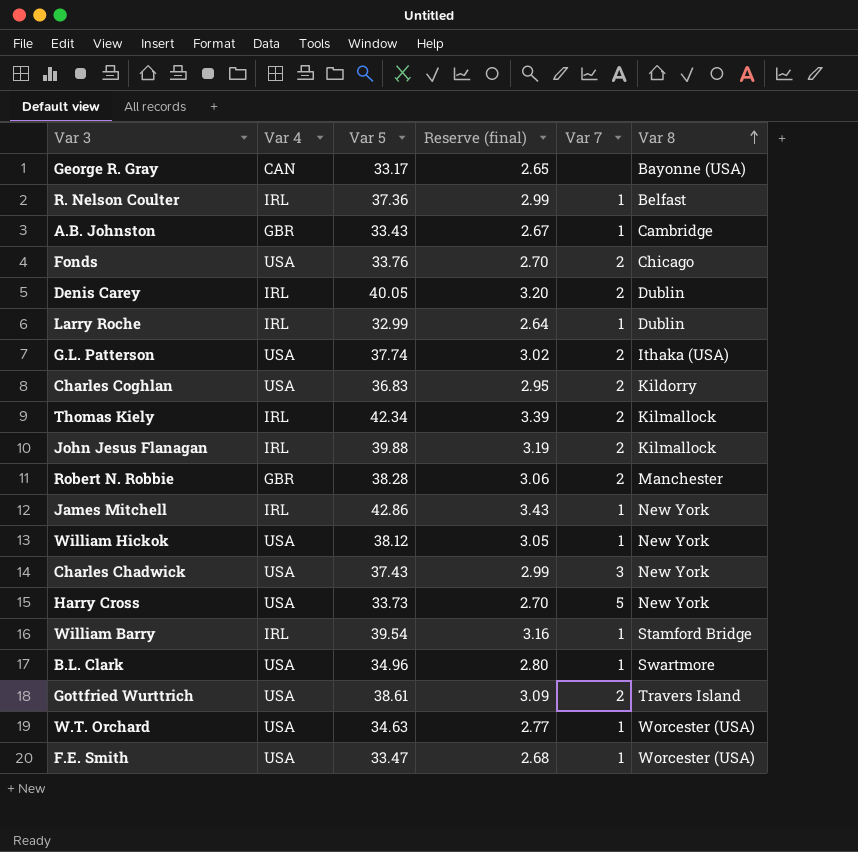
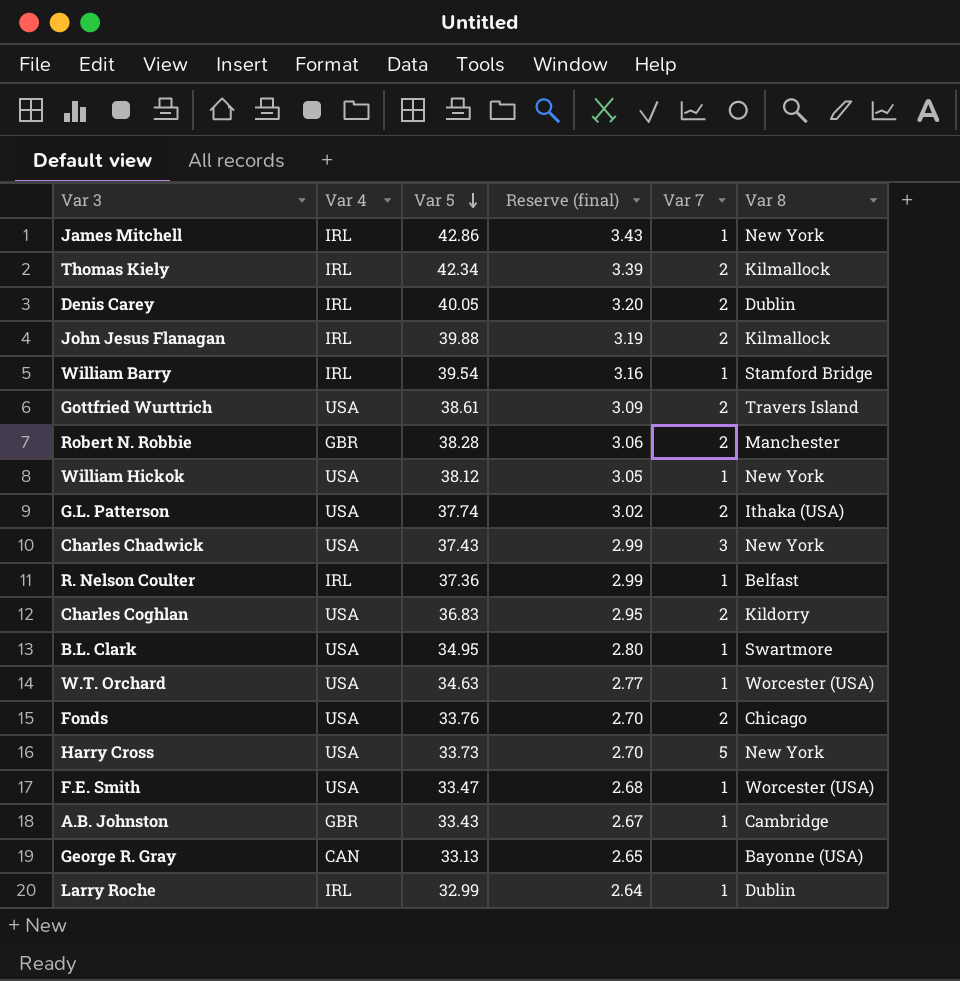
row order: Var 8 ascending -> Var 5 descending
B.L. Clark | Var 5: 34.96 -> 34.95
George R. Gray | Var 5: 33.17 -> 33.13

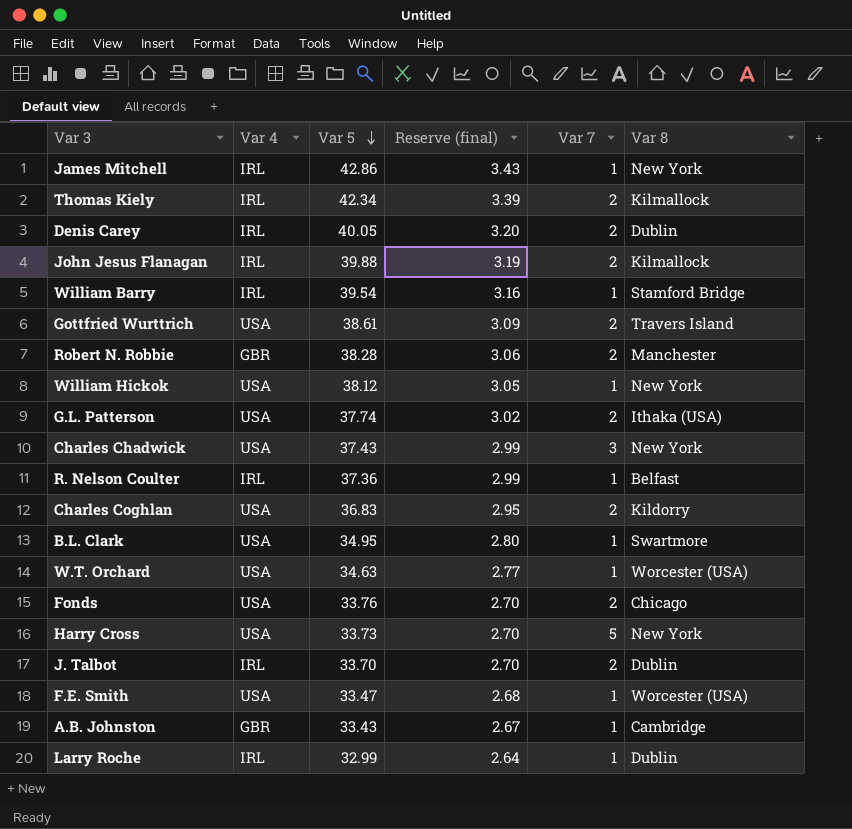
row George R. Gray: CAN | 33.13 | 2.65 | none | Bayonne (USA) -> none
row J. Talbot: none -> IRL | 33.70 | 2.70 | 2 | Dublin

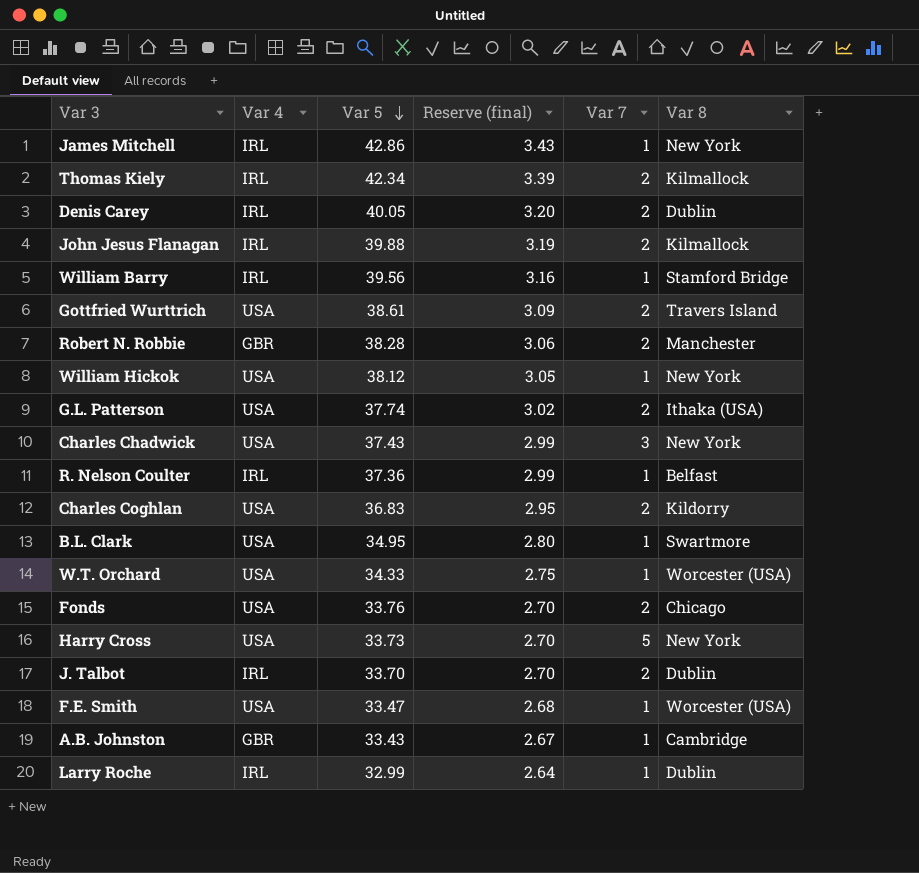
William Barry | Var 5: 39.54 -> 39.56
W.T. Orchard | Var 5: 34.63 -> 34.33
W.T. Orchard | Reserve (final): 2.77 -> 2.75

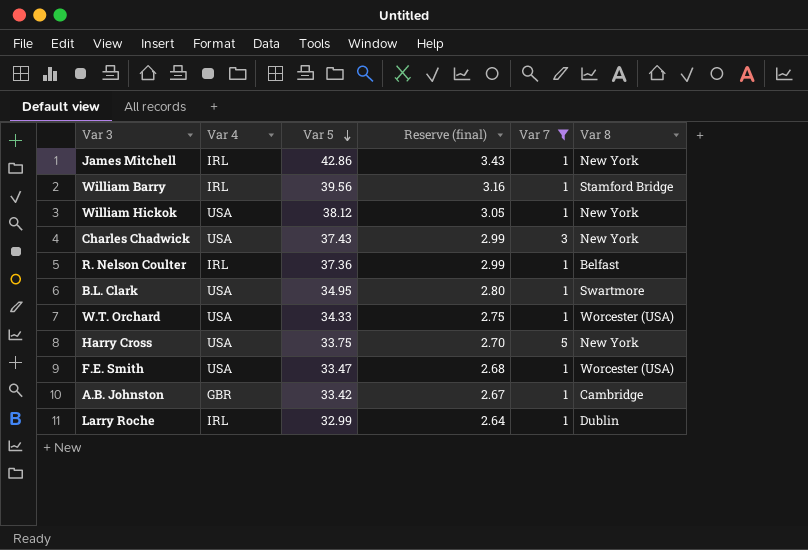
filter: none -> Var 7 != 2
Harry Cross | Var 5: 33.73 -> 33.75
A.B. Johnston | Var 5: 33.43 -> 33.42

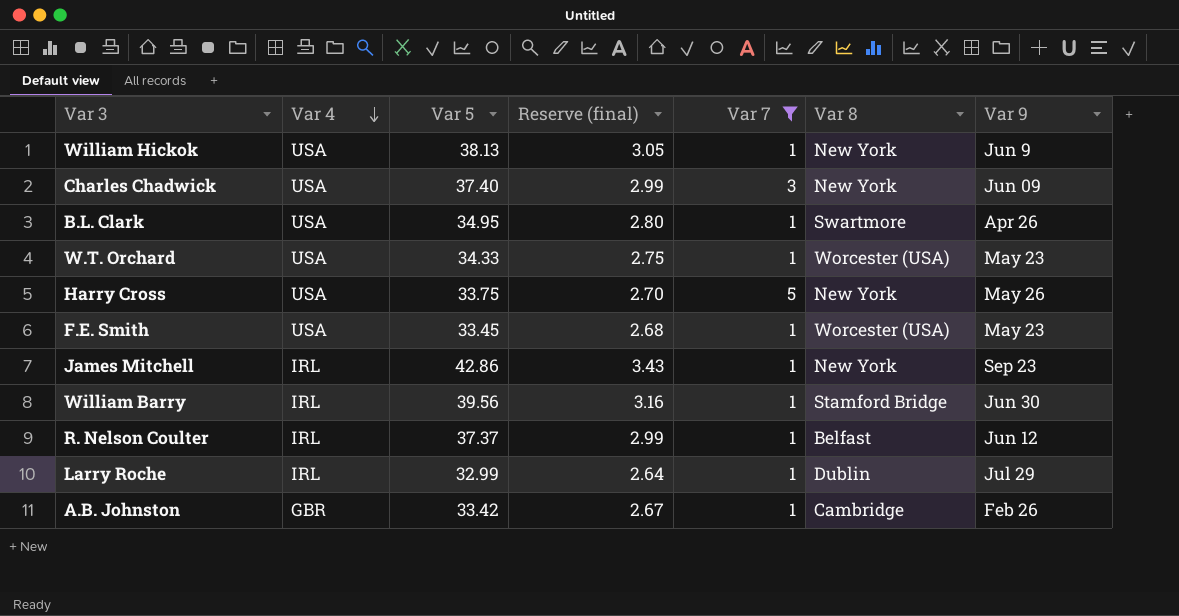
row order: Var 5 descending -> Var 4 descending
column Var 9 | position: none -> 7
William Hickok | Var 5: 38.12 -> 38.13
Charles Chadwick | Var 5: 37.43 -> 37.40
F.E. Smith | Var 5: 33.47 -> 33.45
R. Nelson Coulter | Var 5: 37.36 -> 37.37

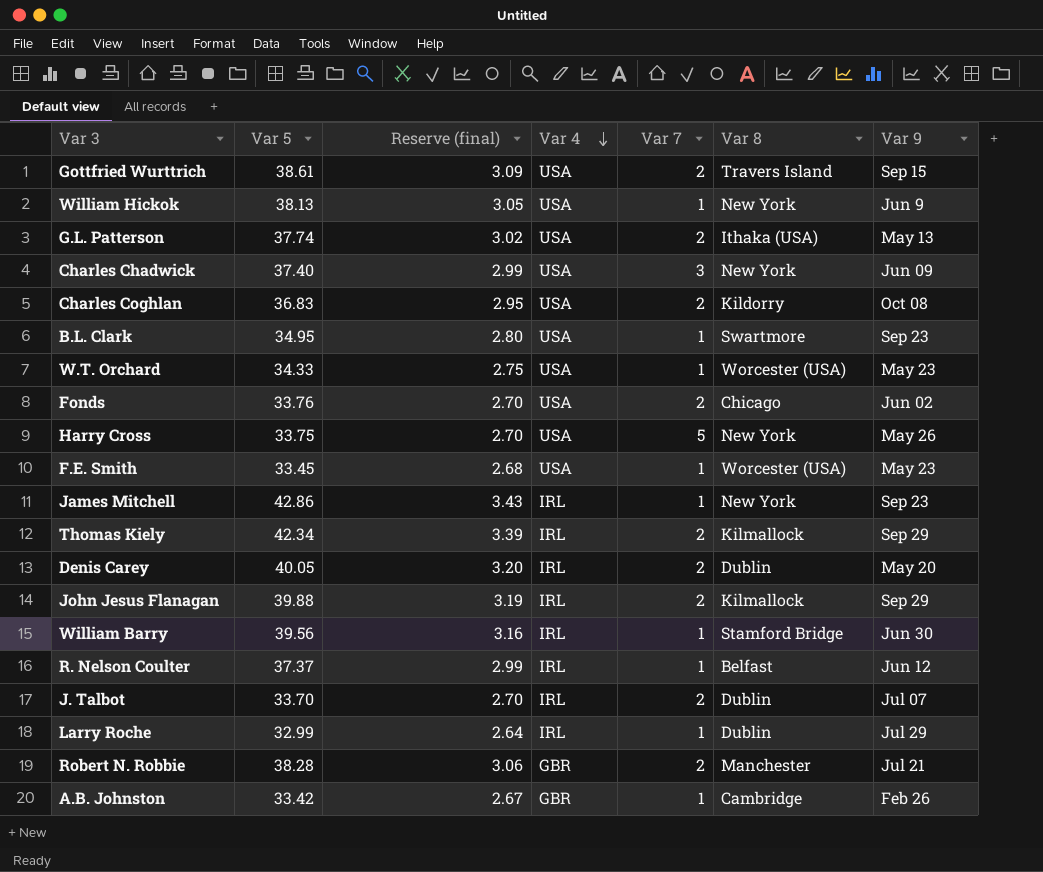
filter: Var 7 != 2 -> none
column Var 4 | position: 2 -> 4
B.L. Clark | Var 9: Apr 26 -> Sep 23

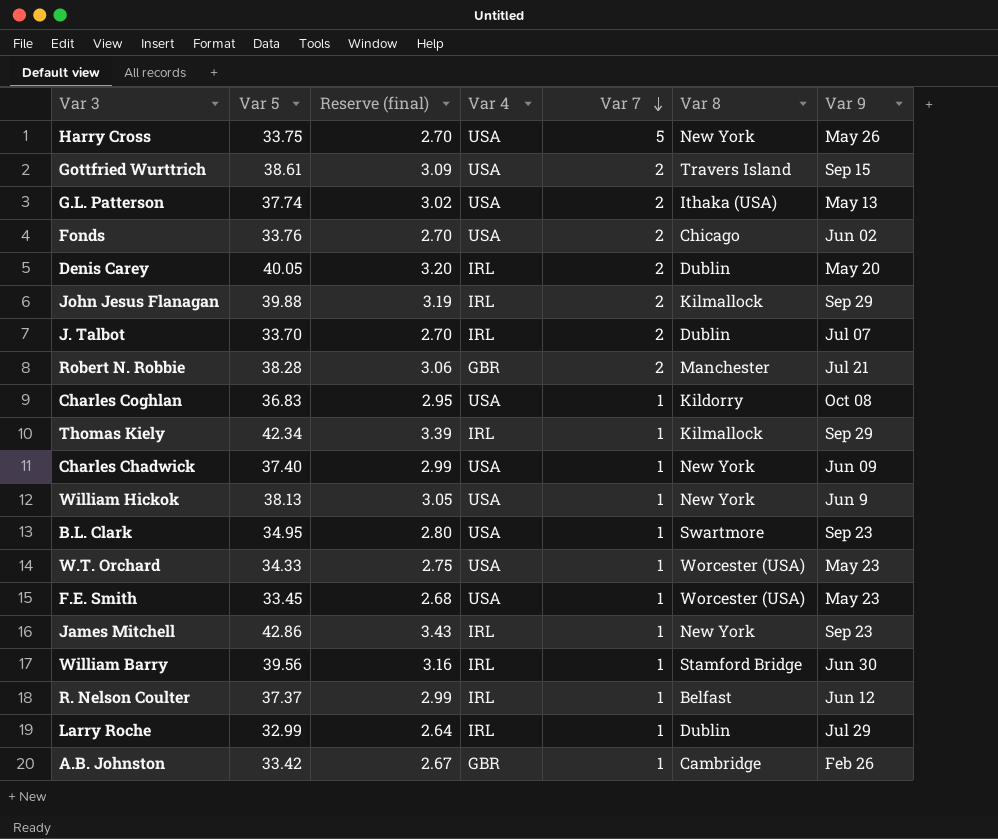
row order: Var 4 descending -> Var 7 descending
Charles Coghlan | Var 7: 2 -> 1
Thomas Kiely | Var 7: 2 -> 1
Charles Chadwick | Var 7: 3 -> 1

